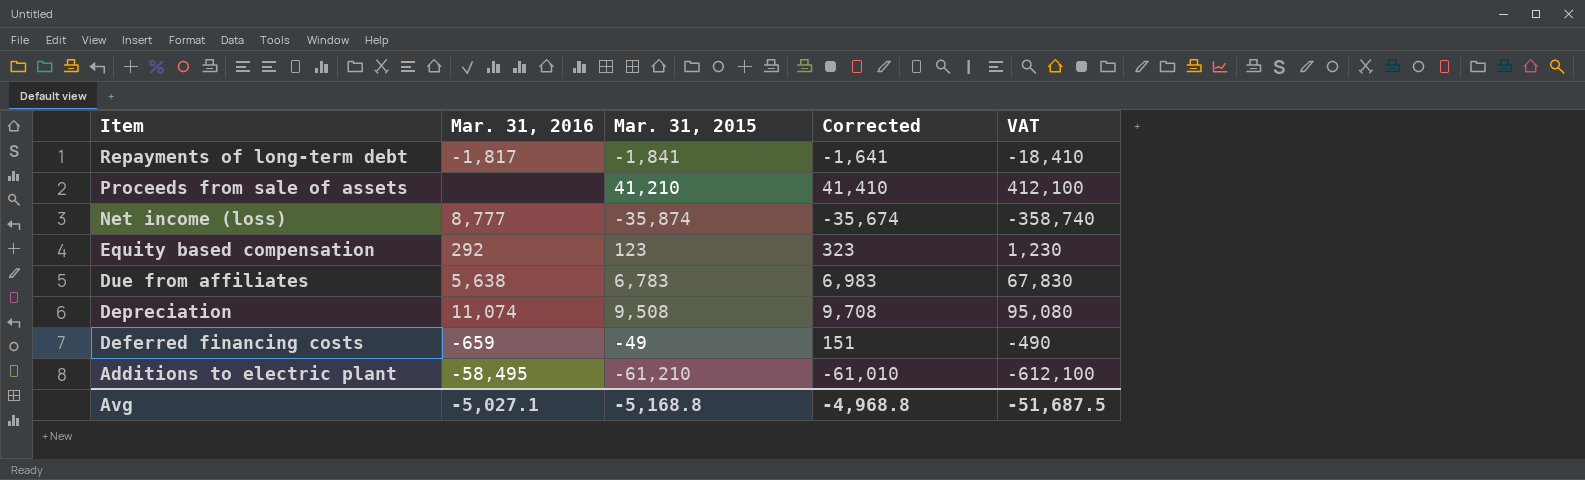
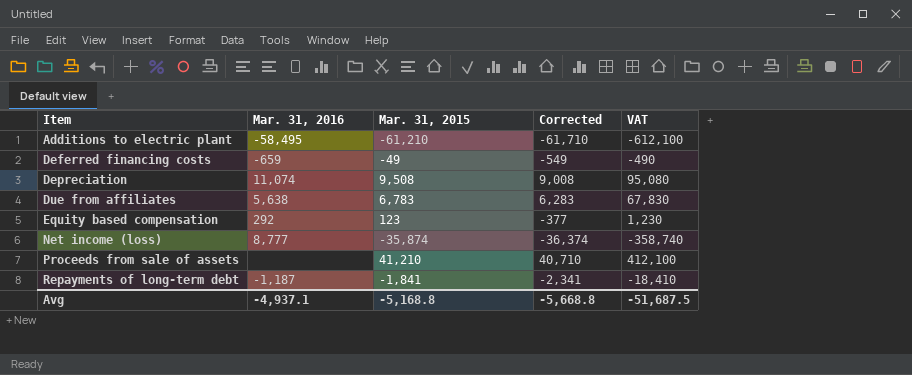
row order: Item descending -> Item ascending
column Corrected | formula: [Mar. 31, 2015] + 200 -> [Mar. 31, 2015] - 500
Repayments of long-term debt | Mar. 31, 2016: -1,817 -> -1,187
Avg | Mar. 31, 2016: -5,027.1 -> -4,937.1
Avg | Corrected: -4,968.8 -> -5,668.8

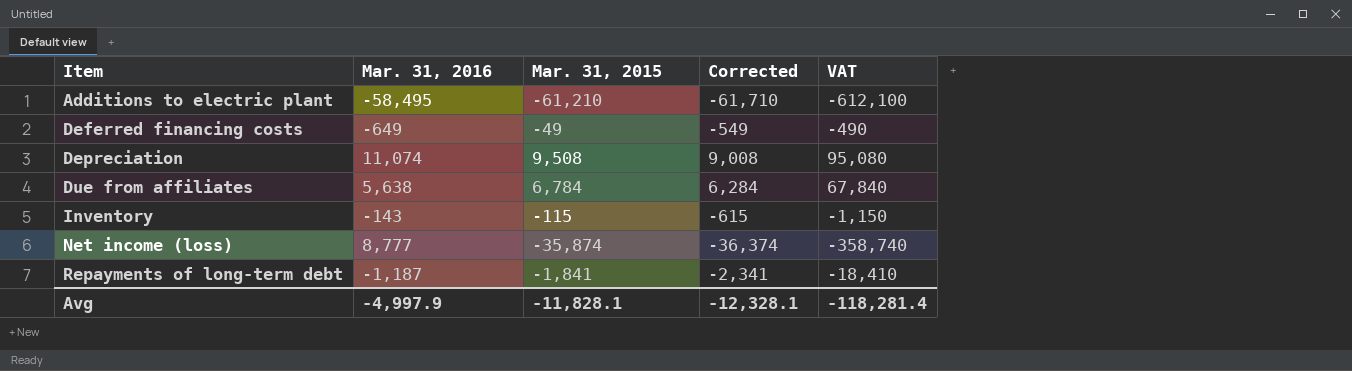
row Equity based compensation: 292 | 123 | -377 | 1,230 -> none
row Proceeds from sale of assets: none | 41,210 | 40,710 | 412,100 -> none
Deferred financing costs | Mar. 31, 2016: -659 -> -649
Due from affiliates | Mar. 31, 2015: 6,783 -> 6,784
Due from affiliates | Corrected: 6,283 -> 6,284
Due from affiliates | VAT: 67,830 -> 67,840
row Inventory: none -> -143 | -115 | -615 | -1,150
Avg | Mar. 31, 2016: -4,937.1 -> -4,997.9
Avg | Mar. 31, 2015: -5,168.8 -> -11,828.1
Avg | Corrected: -5,668.8 -> -12,328.1
Avg | VAT: -51,687.5 -> -118,281.4

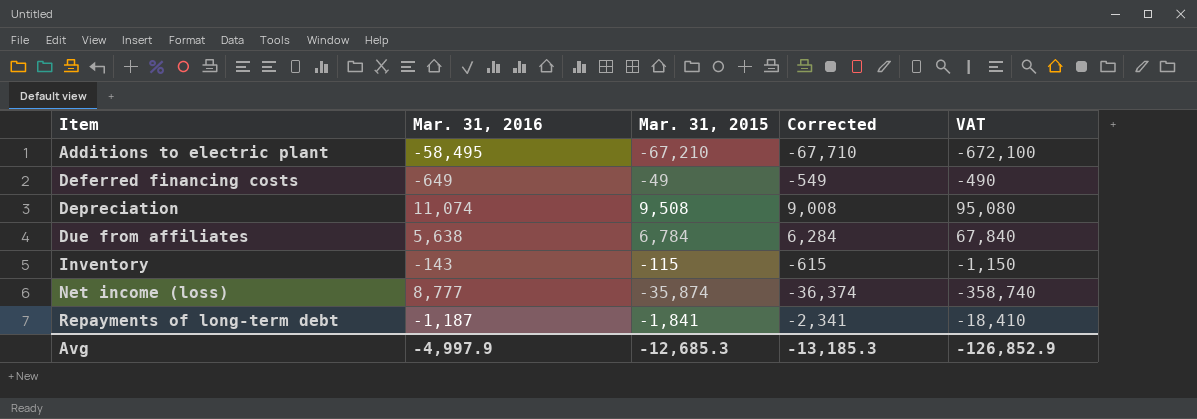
Additions to electric plant | Mar. 31, 2015: -61,210 -> -67,210
Additions to electric plant | Corrected: -61,710 -> -67,710
Additions to electric plant | VAT: -612,100 -> -672,100
Avg | Mar. 31, 2015: -11,828.1 -> -12,685.3
Avg | Corrected: -12,328.1 -> -13,185.3
Avg | VAT: -118,281.4 -> -126,852.9

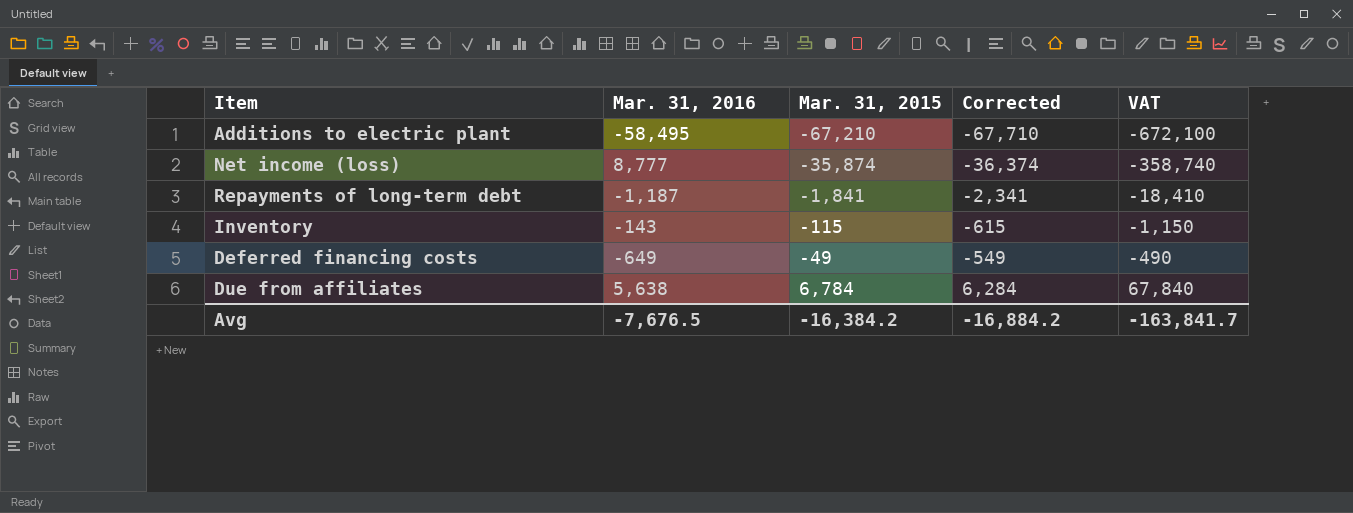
row order: Item ascending -> Mar. 31, 2015 ascending
row Depreciation: 11,074 | 9,508 | 9,008 | 95,080 -> none
Avg | Mar. 31, 2016: -4,997.9 -> -7,676.5
Avg | Mar. 31, 2015: -12,685.3 -> -16,384.2
Avg | Corrected: -13,185.3 -> -16,884.2
Avg | VAT: -126,852.9 -> -163,841.7

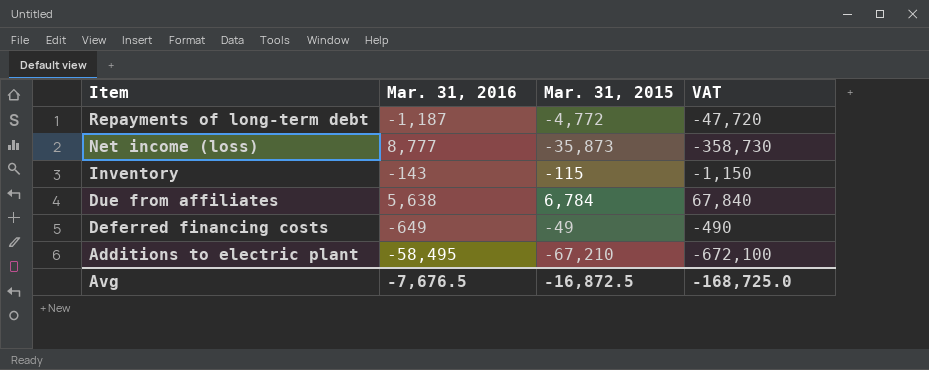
row order: Mar. 31, 2015 ascending -> Item descending
column Corrected | formula: [Mar. 31, 2015] - 500 -> none
Repayments of long-term debt | Mar. 31, 2015: -1,841 -> -4,772
Repayments of long-term debt | VAT: -18,410 -> -47,720
Net income (loss) | Mar. 31, 2015: -35,874 -> -35,873
Net income (loss) | VAT: -358,740 -> -358,730
Avg | Mar. 31, 2015: -16,384.2 -> -16,872.5
Avg | VAT: -163,841.7 -> -168,725.0

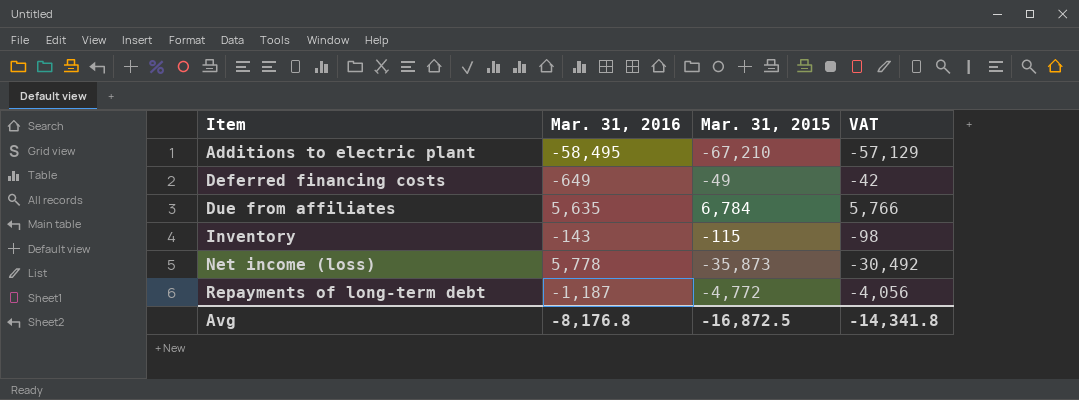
row order: Item descending -> Item ascending
column VAT | formula: [Mar. 31, 2015] * 10 -> [Mar. 31, 2015] * 0.85
Due from affiliates | Mar. 31, 2016: 5,638 -> 5,635
Net income (loss) | Mar. 31, 2016: 8,777 -> 5,778
Avg | Mar. 31, 2016: -7,676.5 -> -8,176.8
Avg | VAT: -168,725.0 -> -14,341.8

